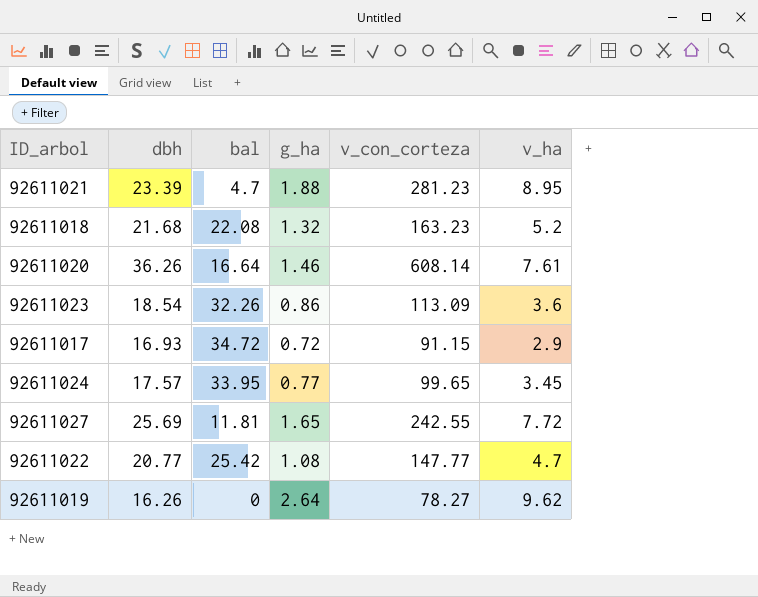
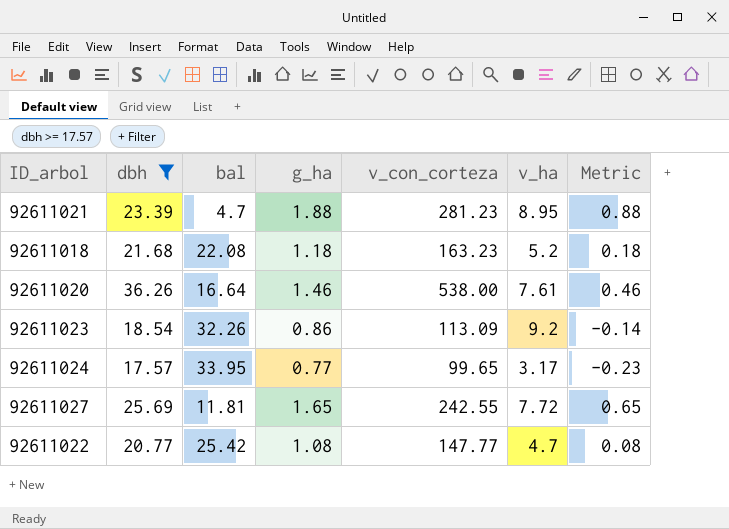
filter: none -> dbh >= 17.57
column Metric | formula: none -> [g_ha] - 1
92611018 | g_ha: 1.32 -> 1.18
92611020 | v_con_corteza: 608.14 -> 538.00
92611023 | v_ha: 3.6 -> 9.2
92611024 | v_ha: 3.45 -> 3.17

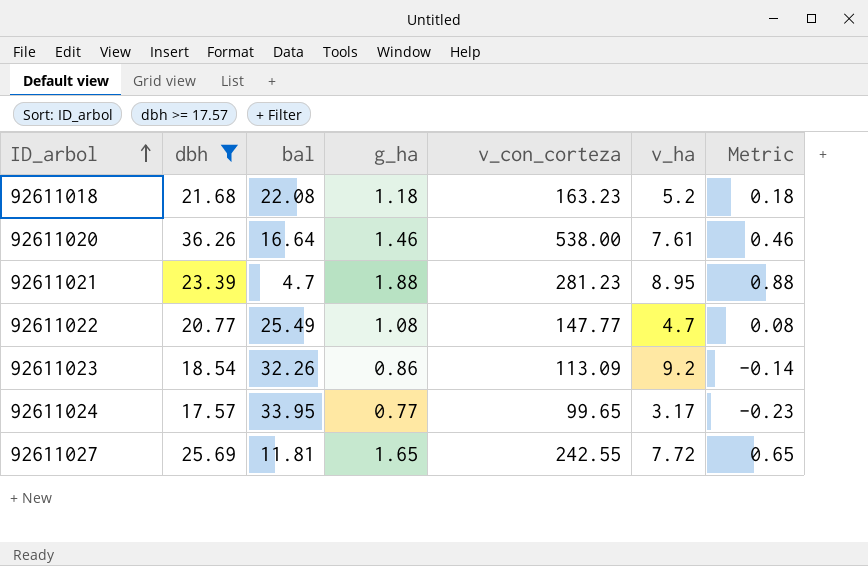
row order: none -> ID_arbol ascending
92611022 | bal: 25.42 -> 25.49

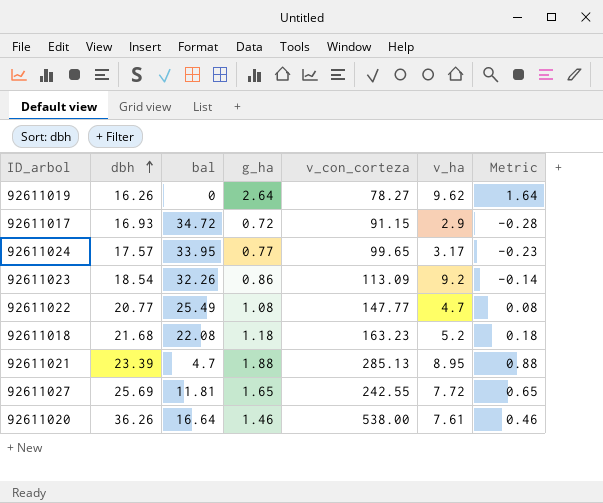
filter: dbh >= 17.57 -> none
row order: ID_arbol ascending -> dbh ascending
92611021 | v_con_corteza: 281.23 -> 285.13

